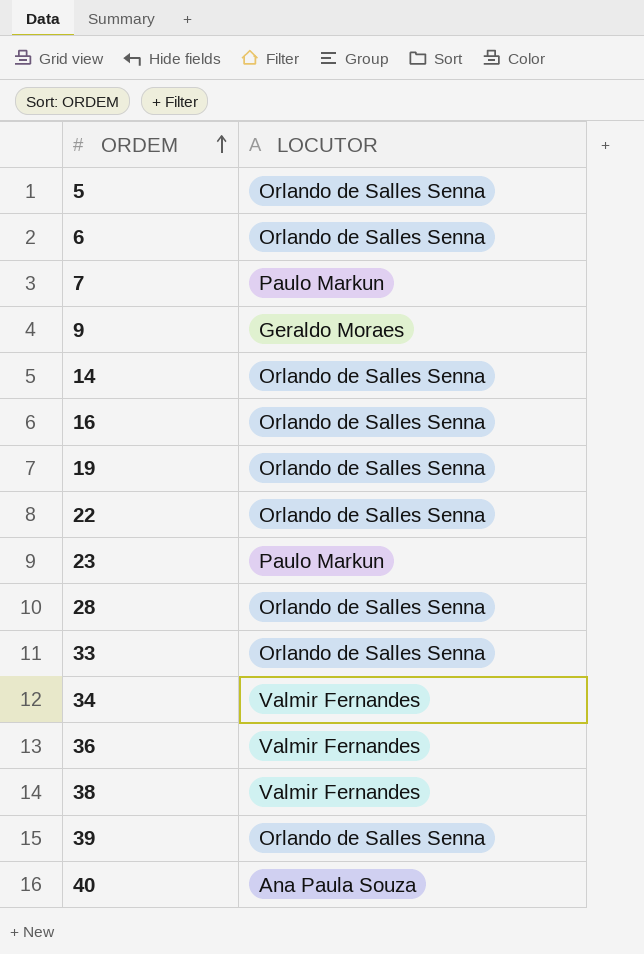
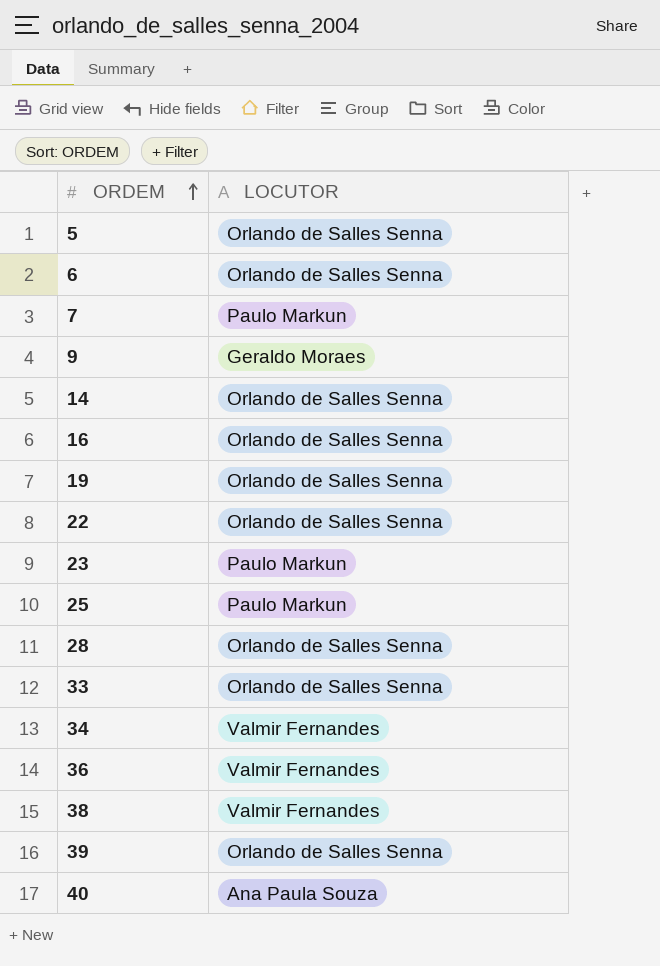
row 25: none -> Paulo Markun

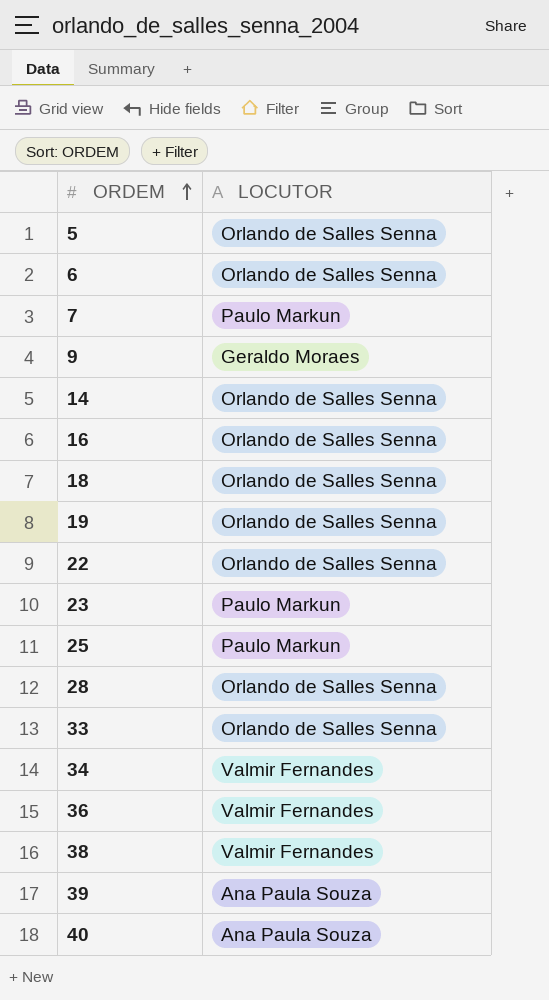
row 18: none -> Orlando de Salles Senna
39 | LOCUTOR: Orlando de Salles Senna -> Ana Paula Souza

